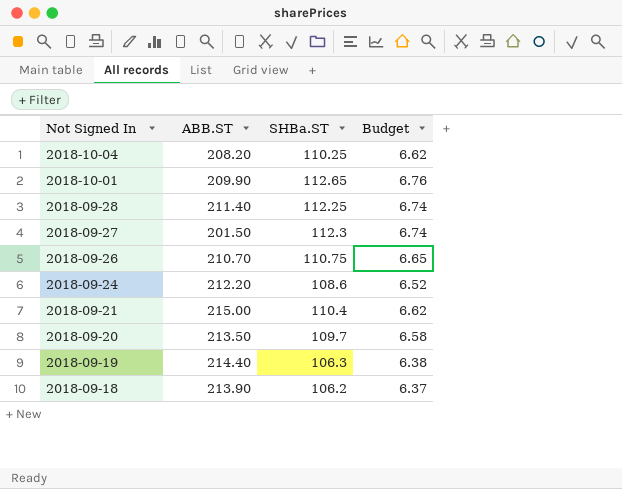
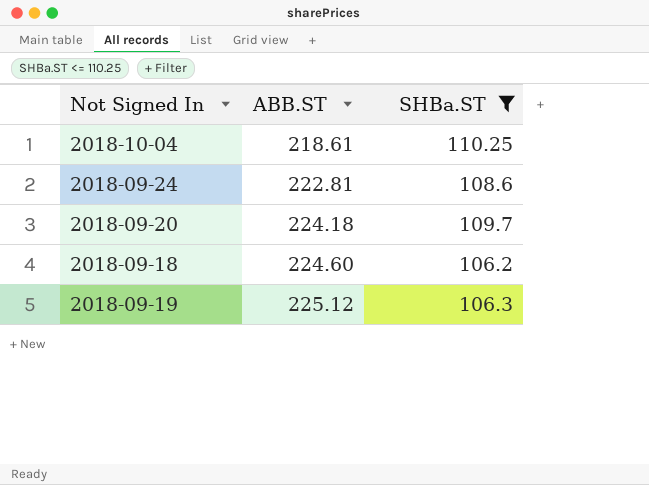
filter: none -> SHBa.ST <= 110.25
row order: Not Signed In descending -> ABB.ST ascending
column Budget | formula: [SHBa.ST] * 0.06 -> none
2018-10-04 | ABB.ST: 208.20 -> 218.61
2018-09-24 | ABB.ST: 212.20 -> 222.81
2018-09-20 | ABB.ST: 213.50 -> 224.18
2018-09-18 | ABB.ST: 213.90 -> 224.60
2018-09-19 | ABB.ST: 214.40 -> 225.12

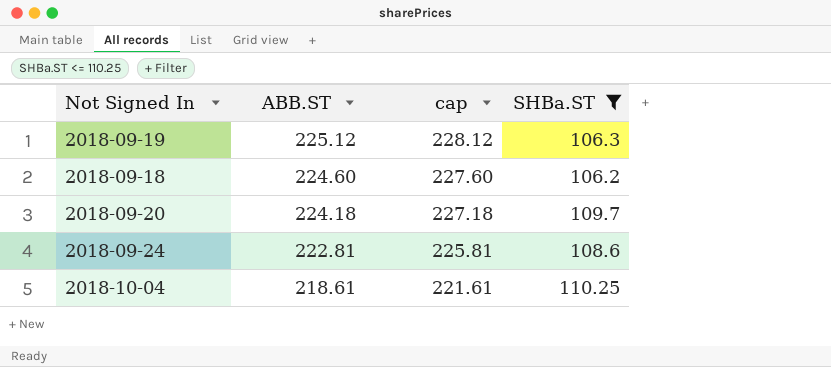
row order: ABB.ST ascending -> ABB.ST descending
column cap | formula: none -> [ABB.ST] + 3

